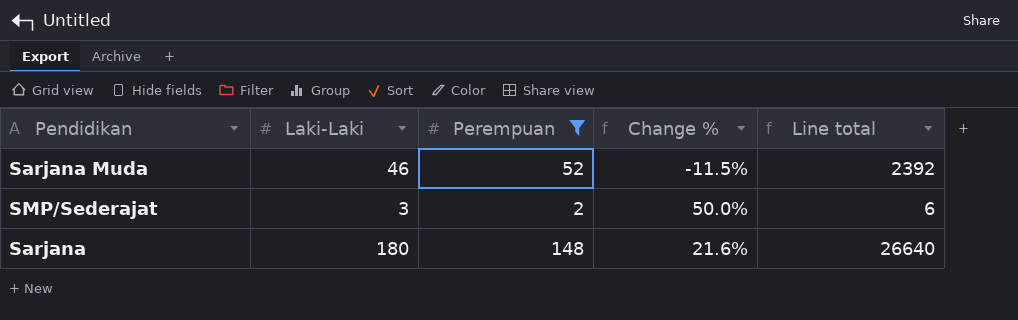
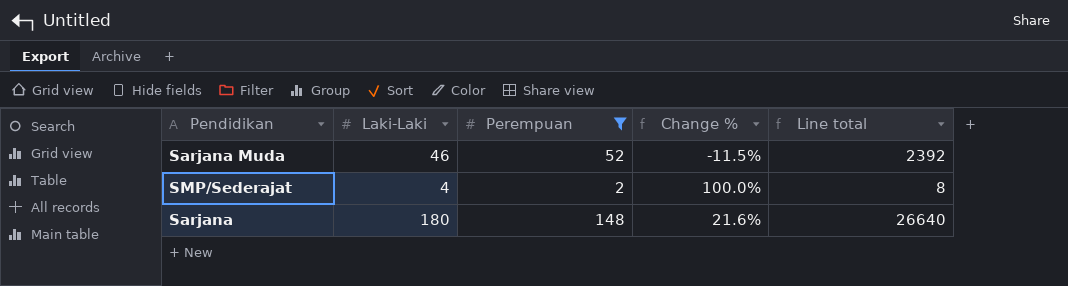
SMP/Sederajat | Laki-Laki: 3 -> 4
SMP/Sederajat | Change %: 50.0% -> 100.0%
SMP/Sederajat | Line total: 6 -> 8

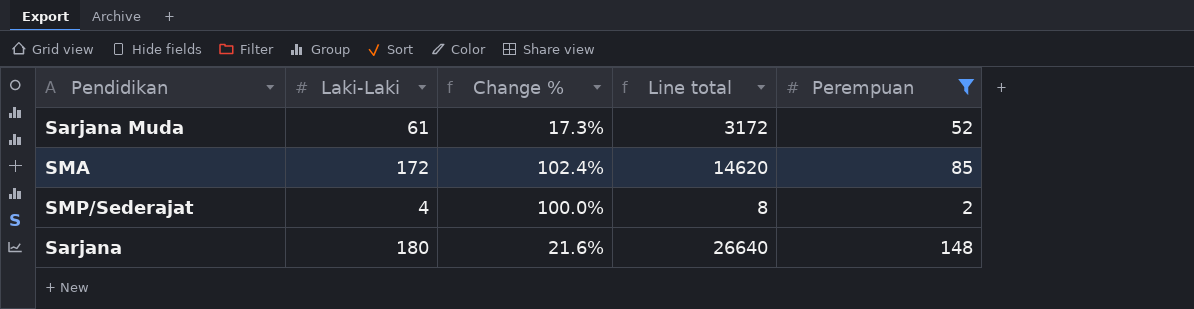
column Perempuan | position: 3 -> 5
Sarjana Muda | Laki-Laki: 46 -> 61
Sarjana Muda | Change %: -11.5% -> 17.3%
Sarjana Muda | Line total: 2392 -> 3172
row SMA: none -> 172 | 102.4% | 14620 | 85

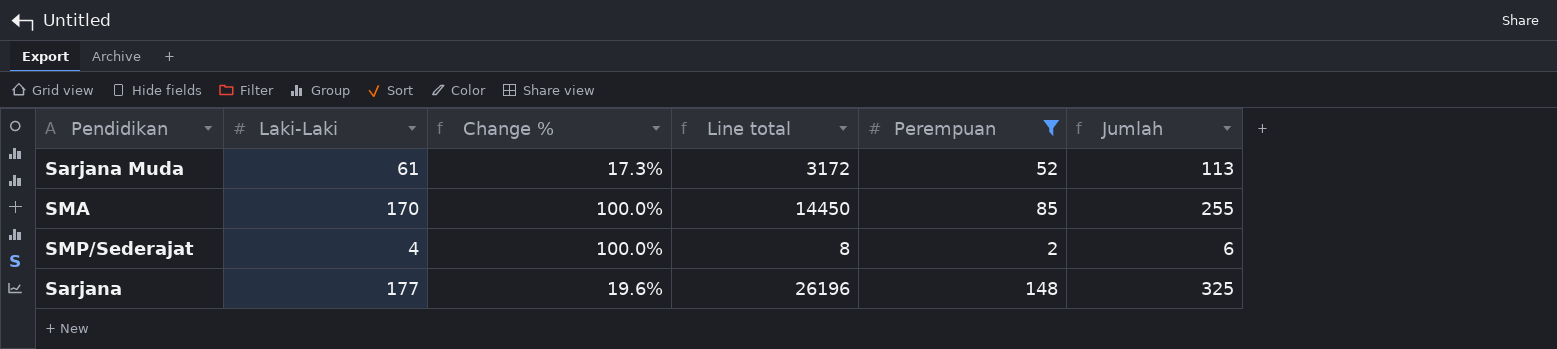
column Jumlah | formula: none -> [Laki-Laki] + [Perempuan]
SMA | Laki-Laki: 172 -> 170
SMA | Change %: 102.4% -> 100.0%
SMA | Line total: 14620 -> 14450
Sarjana | Laki-Laki: 180 -> 177
Sarjana | Change %: 21.6% -> 19.6%
Sarjana | Line total: 26640 -> 26196

